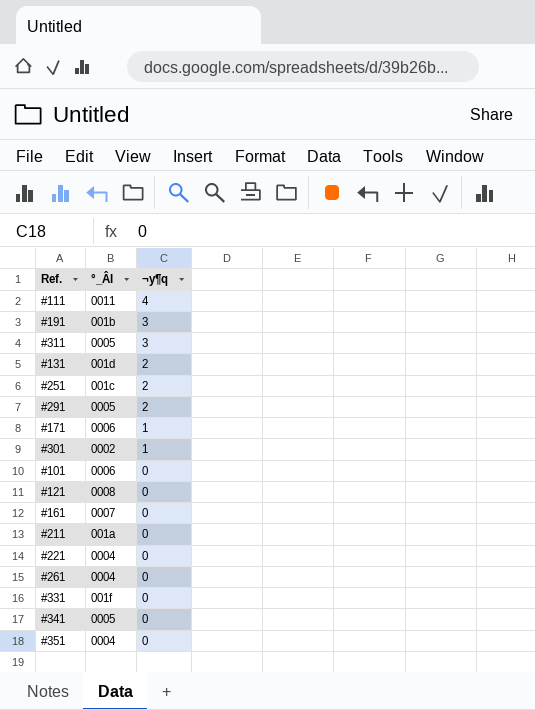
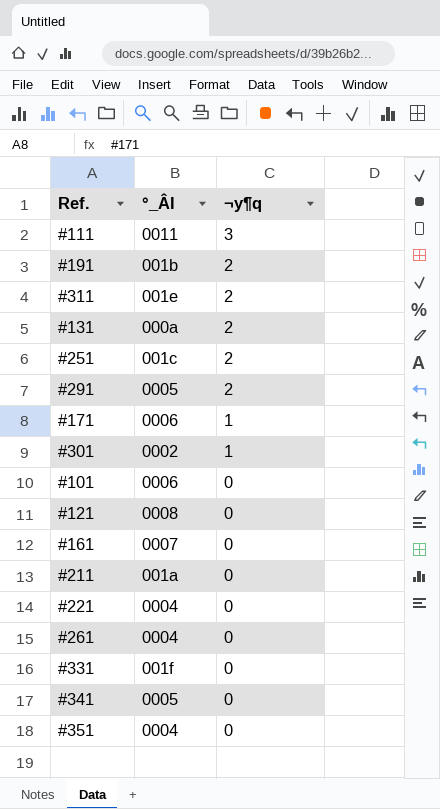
#111 | ¬y¶q: 4 -> 3
#191 | ¬y¶q: 3 -> 2
#311 | °_ÂI: 0005 -> 001e
#311 | ¬y¶q: 3 -> 2
#131 | °_ÂI: 001d -> 000a

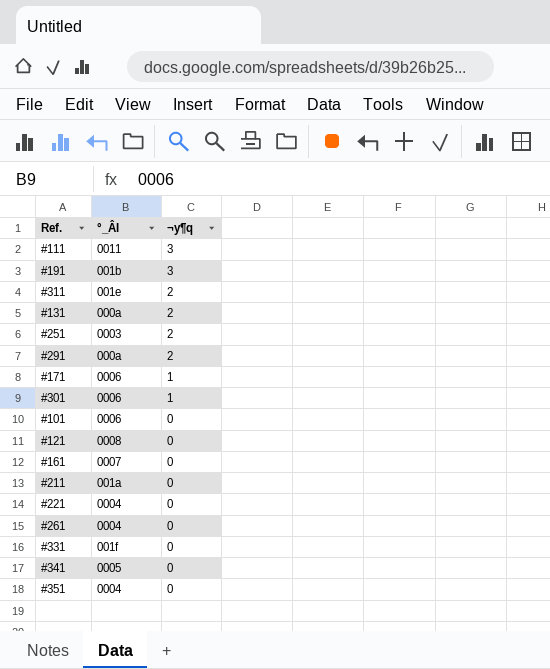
#191 | ¬y¶q: 2 -> 3
#251 | °_ÂI: 001c -> 0003
#291 | °_ÂI: 0005 -> 000a
#301 | °_ÂI: 0002 -> 0006

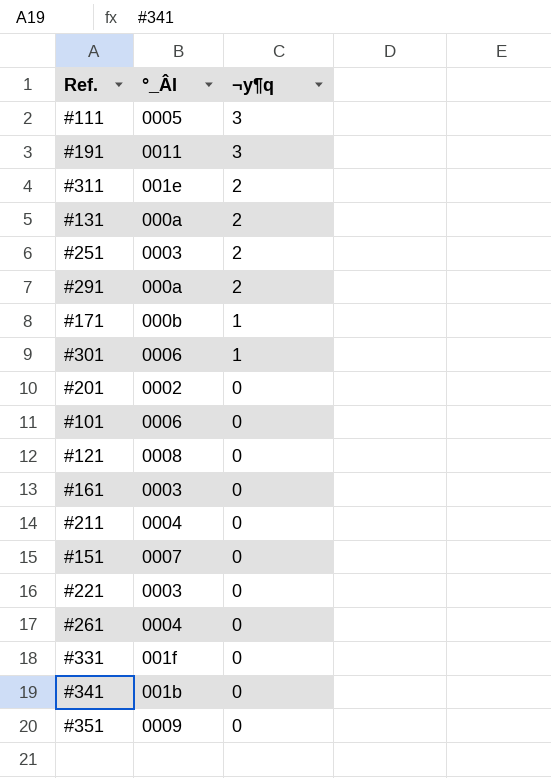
#111 | °_ÂI: 0011 -> 0005
#191 | °_ÂI: 001b -> 0011
#171 | °_ÂI: 0006 -> 000b
row #201: none -> 0002 | 0
#161 | °_ÂI: 0007 -> 0003
#211 | °_ÂI: 001a -> 0004
row #151: none -> 0007 | 0
#221 | °_ÂI: 0004 -> 0003
#341 | °_ÂI: 0005 -> 001b
#351 | °_ÂI: 0004 -> 0009

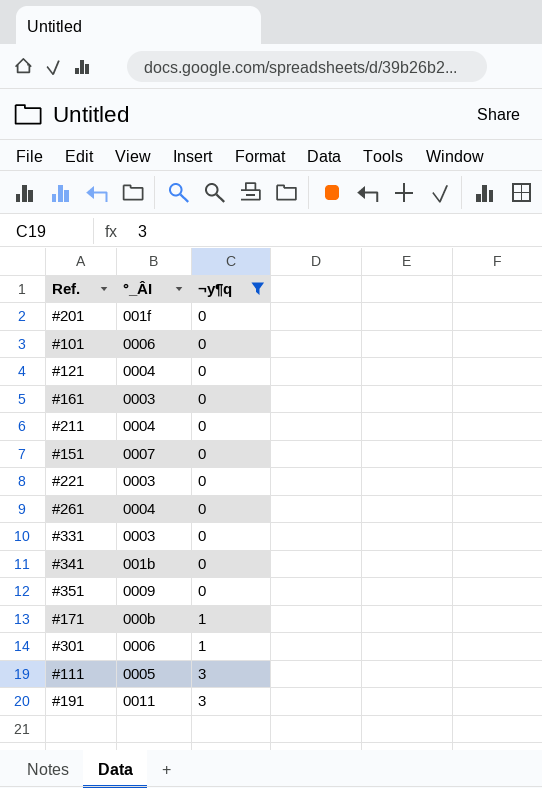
filter: none -> ¬y¶q != 2
row order: ¬y¶q descending -> ¬y¶q ascending
#201 | °_ÂI: 0002 -> 001f
#121 | °_ÂI: 0008 -> 0004
#331 | °_ÂI: 001f -> 0003

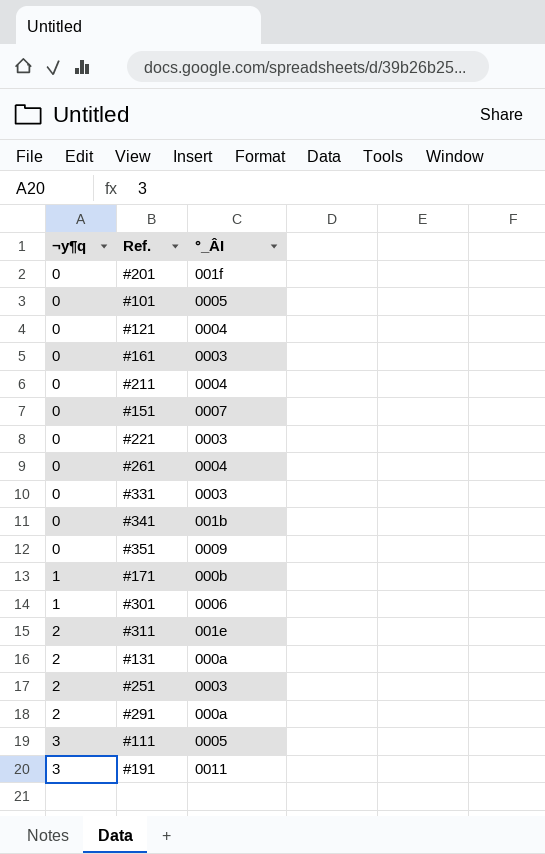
filter: ¬y¶q != 2 -> none
column ¬y¶q | position: 3 -> 1
#101 | °_ÂI: 0006 -> 0005

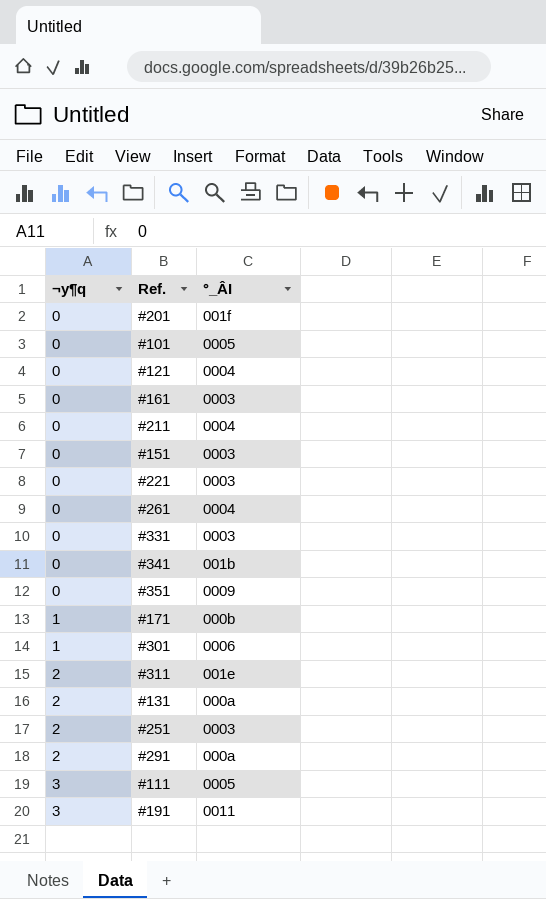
#151 | °_ÂI: 0007 -> 0003

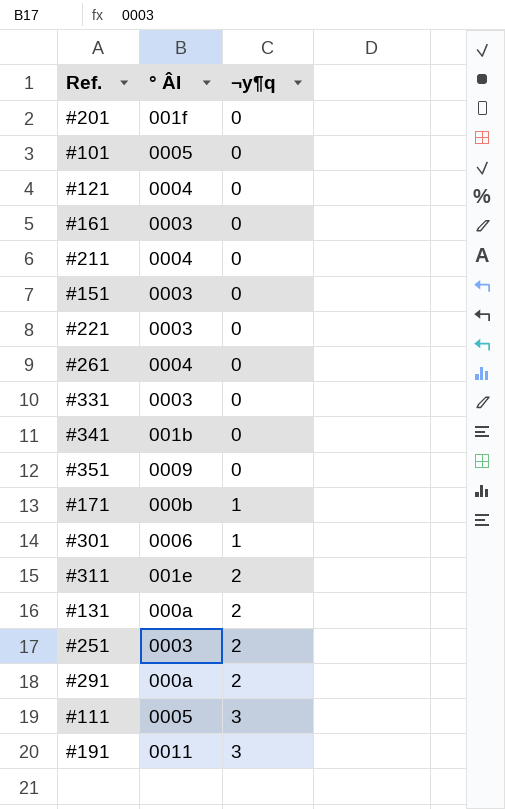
column name: °_ÂI -> ° ÂI
column ¬y¶q | position: 1 -> 3

